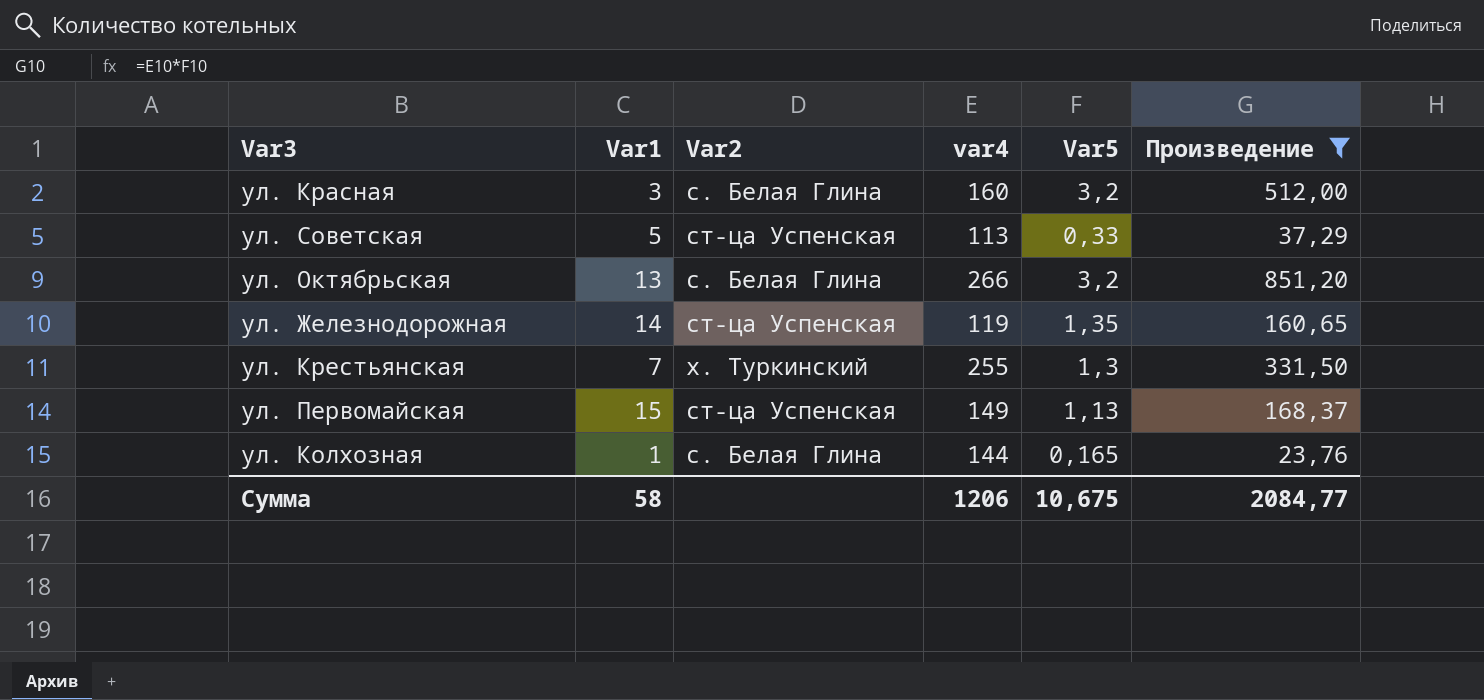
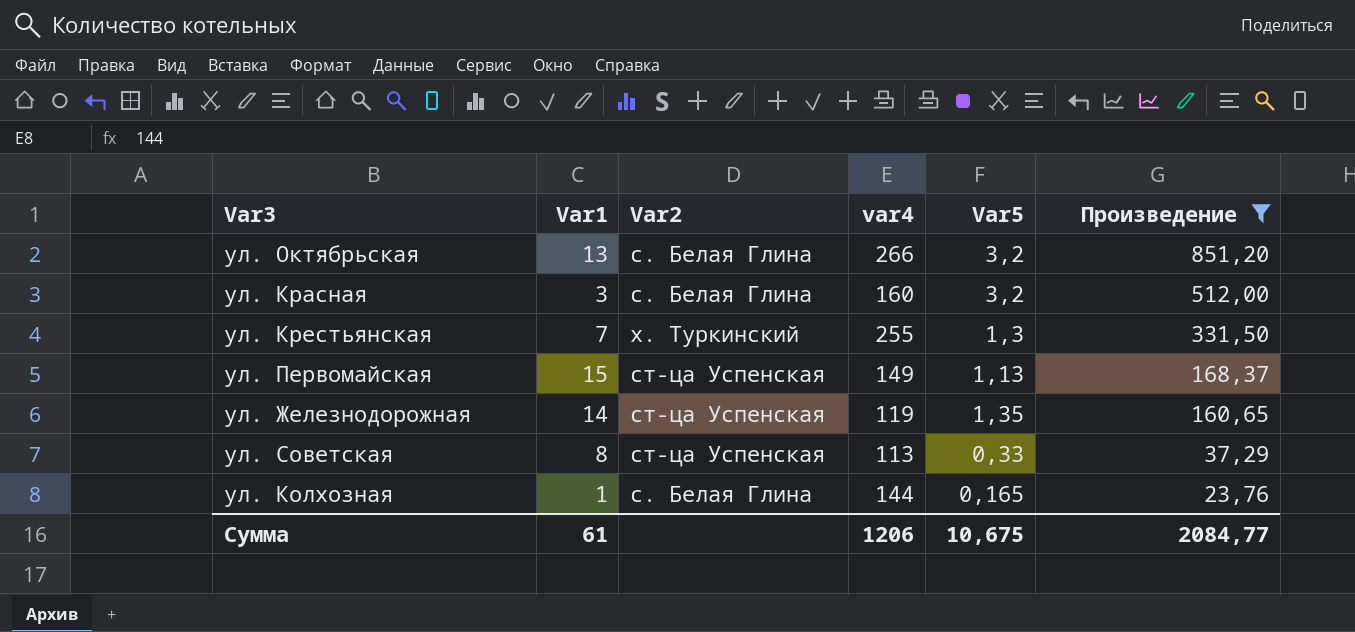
row order: none -> Произведение descending
ул. Советская | Var1: 5 -> 8
Сумма | Var1: 58 -> 61

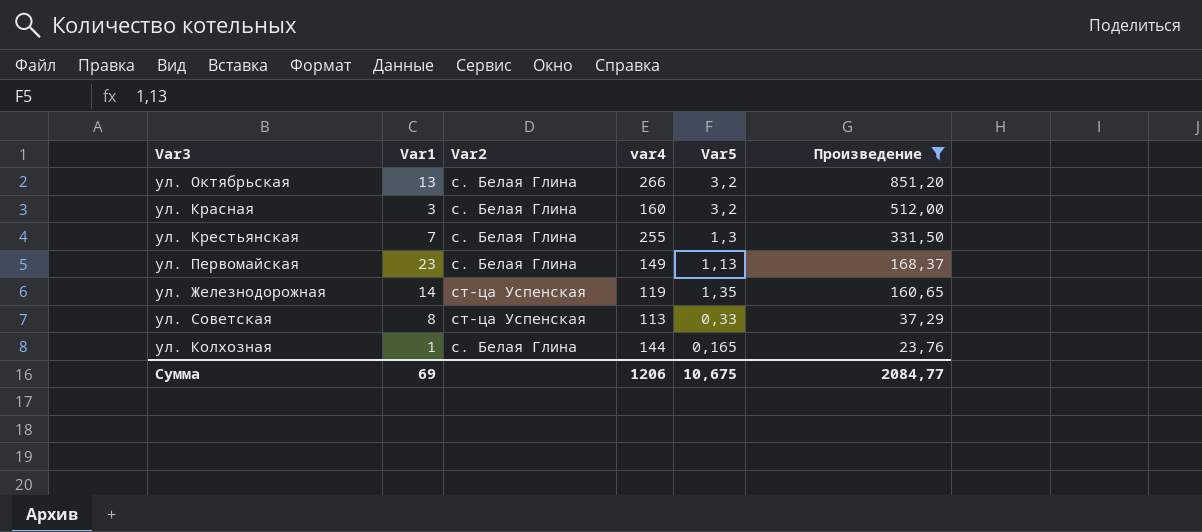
ул. Крестьянская | Var2: х. Туркинский -> с. Белая Глина
ул. Первомайская | Var1: 15 -> 23
ул. Первомайская | Var2: ст-ца Успенская -> с. Белая Глина
Сумма | Var1: 61 -> 69

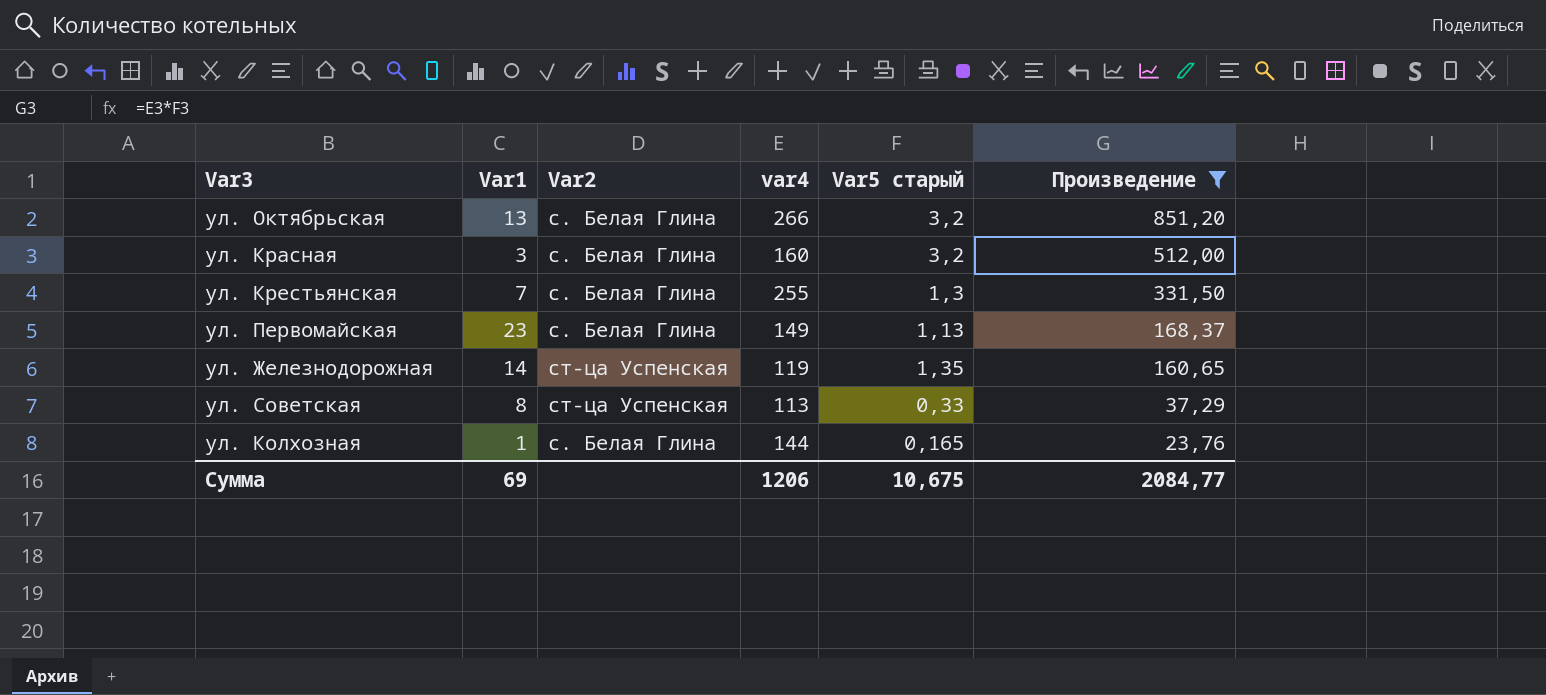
column name: Var5 -> Var5 старый

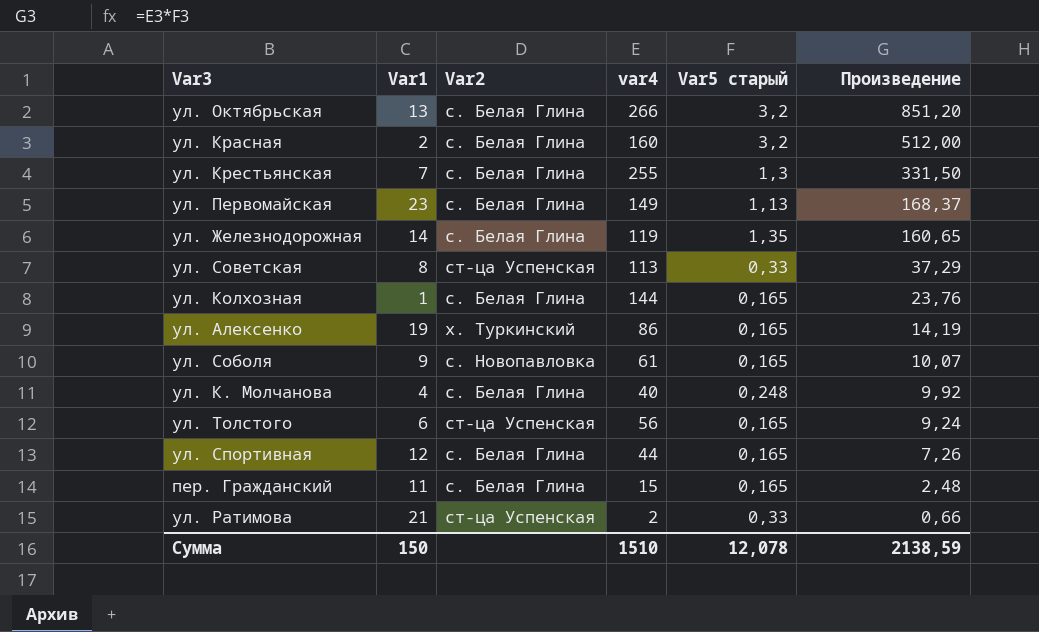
filter: Произведение >= 23,76 -> none
ул. Красная | Var1: 3 -> 2
ул. Железнодорожная | Var2: ст-ца Успенская -> с. Белая Глина
Сумма | Var1: 69 -> 150
Сумма | var4: 1206 -> 1510
Сумма | Var5 старый: 10,675 -> 12,078
Сумма | Произведение: 2084,77 -> 2138,59

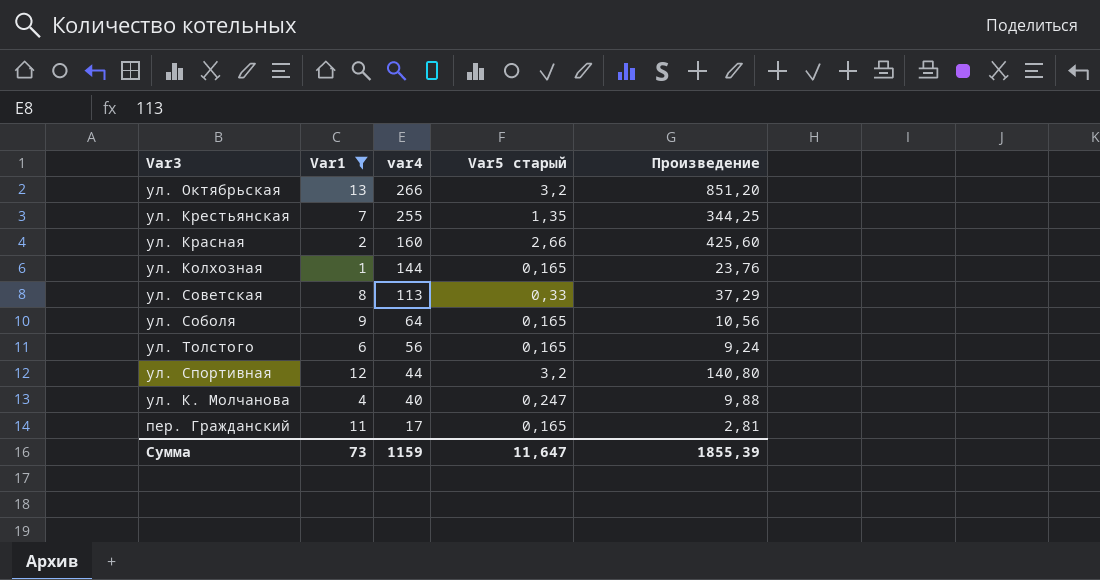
filter: none -> Var1 <= 13
row order: Произведение descending -> var4 descending
column Var2 | position: 3 -> none
ул. Крестьянская | Var5 старый: 1,3 -> 1,35
ул. Крестьянская | Произведение: 331,50 -> 344,25
ул. Красная | Var5 старый: 3,2 -> 2,66
ул. Красная | Произведение: 512,00 -> 425,60
ул. Соболя | var4: 61 -> 64
ул. Соболя | Произведение: 10,07 -> 10,56
ул. Спортивная | Var5 старый: 0,165 -> 3,2
ул. Спортивная | Произведение: 7,26 -> 140,80
ул. К. Молчанова | Var5 старый: 0,248 -> 0,247
ул. К. Молчанова | Произведение: 9,92 -> 9,88
пер. Гражданский | var4: 15 -> 17
пер. Гражданский | Произведение: 2,48 -> 2,81
Сумма | Var1: 150 -> 73
Сумма | var4: 1510 -> 1159
Сумма | Var5 старый: 12,078 -> 11,647
Сумма | Произведение: 2138,59 -> 1855,39

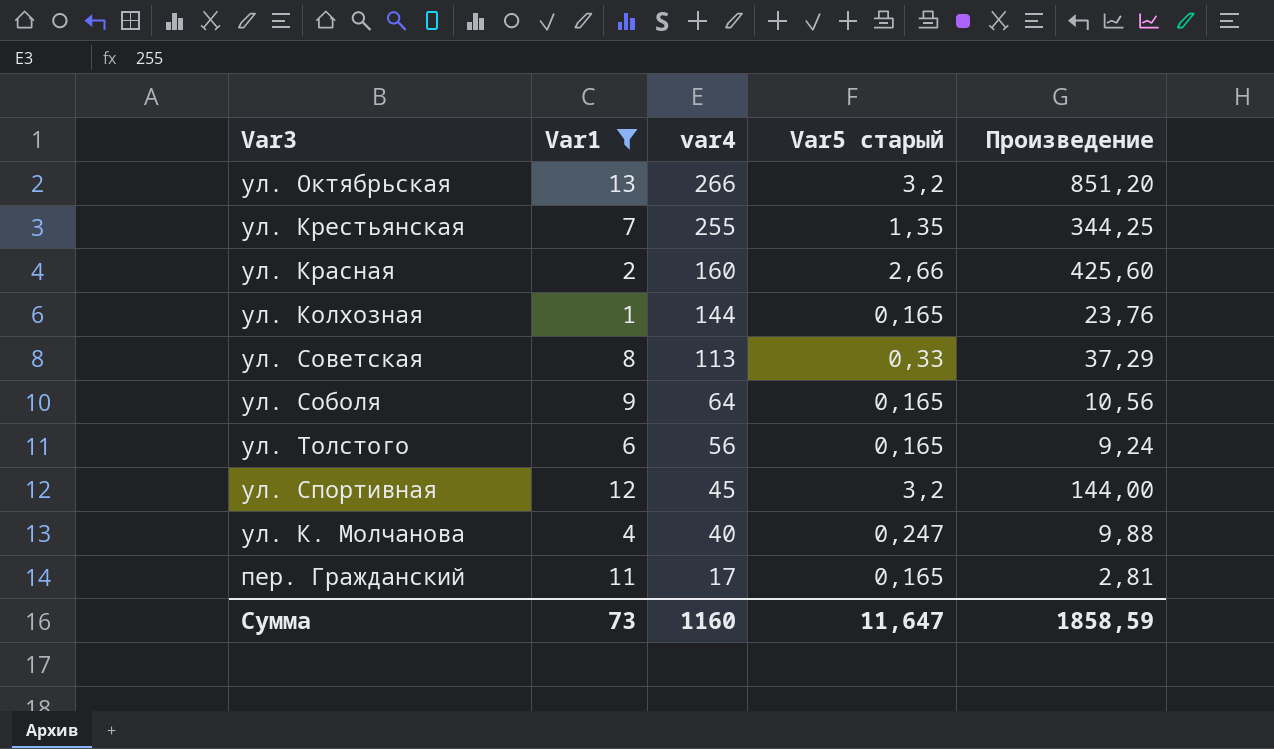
ул. Спортивная | var4: 44 -> 45
ул. Спортивная | Произведение: 140,80 -> 144,00
Сумма | var4: 1159 -> 1160
Сумма | Произведение: 1855,39 -> 1858,59

